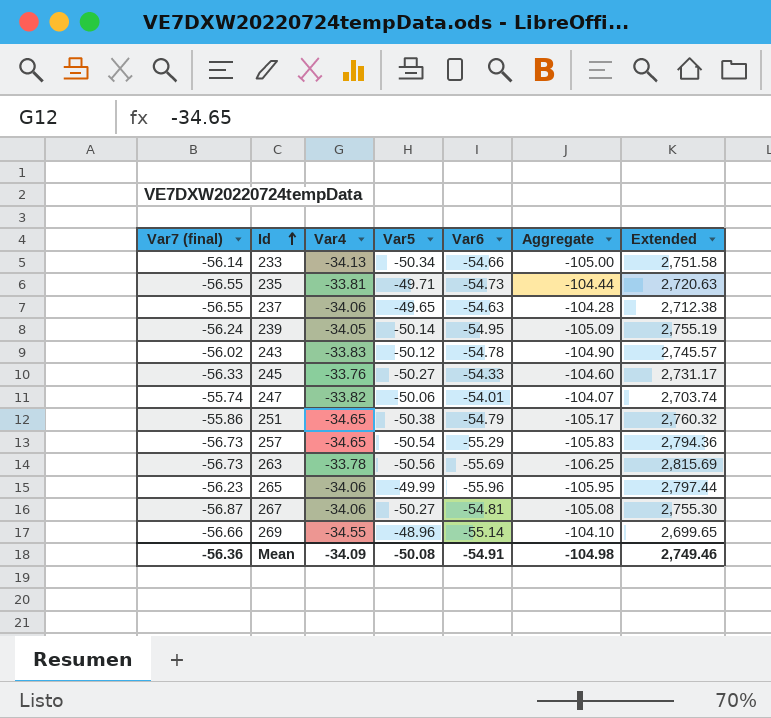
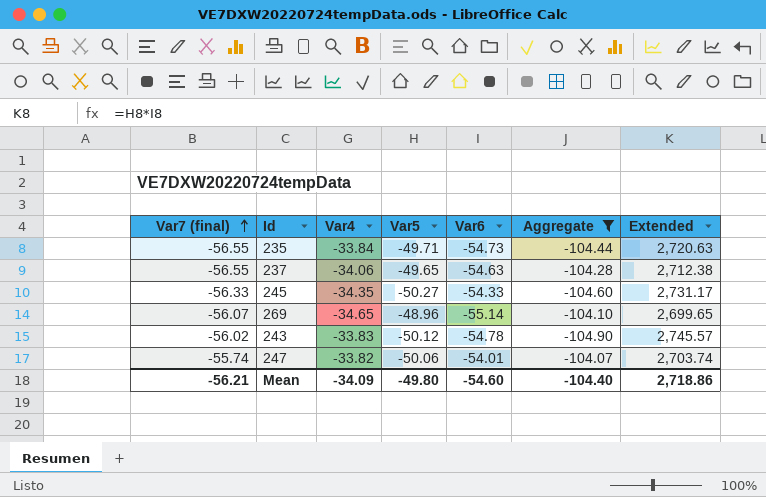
filter: none -> Aggregate >= -104.90
row order: Id ascending -> Var7 (final) ascending
235 | Var4: -33.81 -> -33.84
245 | Var4: -33.76 -> -34.35
269 | Var7 (final): -56.66 -> -56.07
269 | Var4: -34.55 -> -34.65
Mean | Var7 (final): -56.36 -> -56.21
Mean | Var5: -50.08 -> -49.80
Mean | Var6: -54.91 -> -54.60
Mean | Aggregate: -104.98 -> -104.40
Mean | Extended: 2,749.46 -> 2,718.86

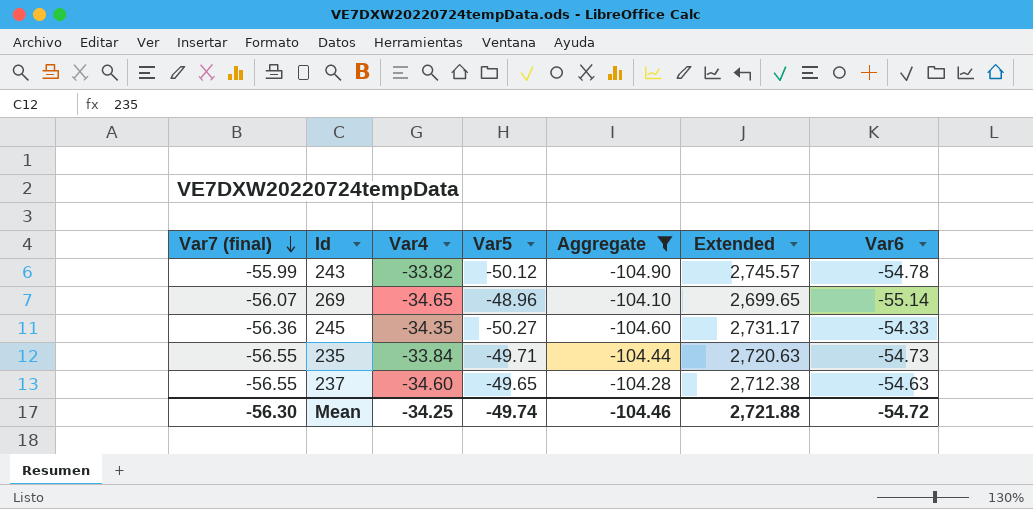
row order: Var7 (final) ascending -> Var7 (final) descending
column Var6 | position: 5 -> 7
row 247: -55.74 | -33.82 | -50.06 | -54.01 | -104.07 | 2,703.74 -> none
243 | Var7 (final): -56.02 -> -55.99
243 | Var4: -33.83 -> -33.82
245 | Var7 (final): -56.33 -> -56.36
237 | Var4: -34.06 -> -34.60
Mean | Var7 (final): -56.21 -> -56.30
Mean | Var4: -34.09 -> -34.25
Mean | Var5: -49.80 -> -49.74
Mean | Aggregate: -104.40 -> -104.46
Mean | Extended: 2,718.86 -> 2,721.88
Mean | Var6: -54.60 -> -54.72

